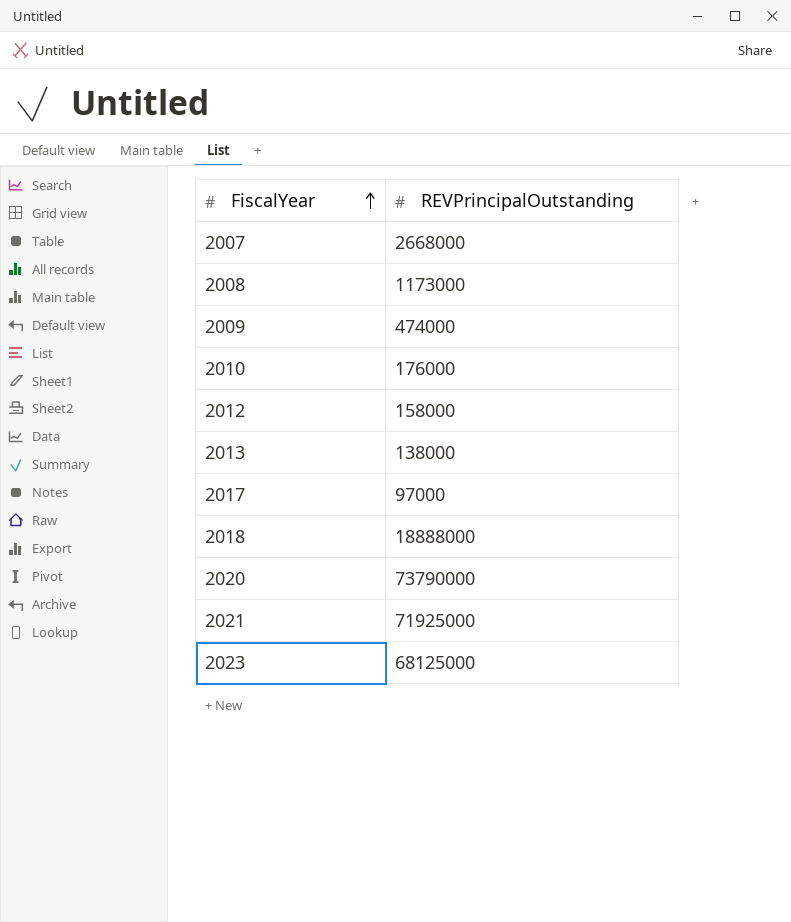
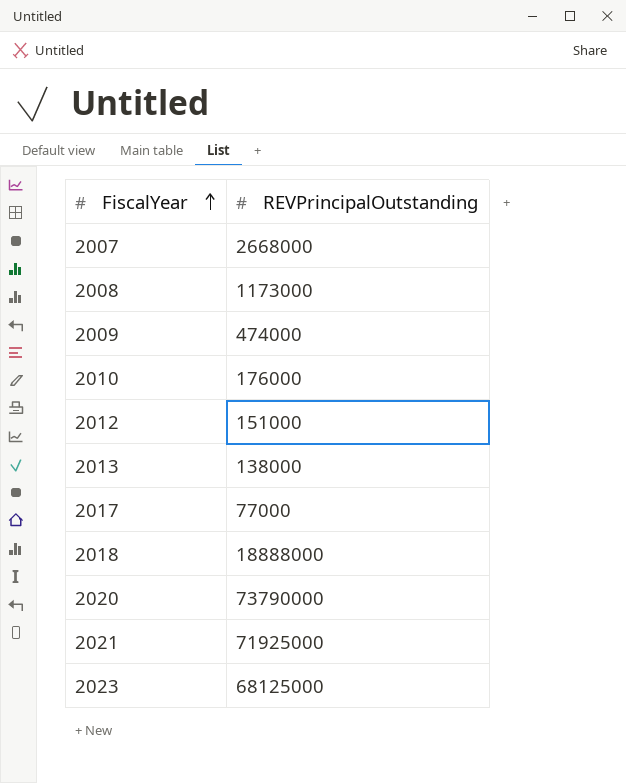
2012 | REVPrincipalOutstanding: 158000 -> 151000
2017 | REVPrincipalOutstanding: 97000 -> 77000

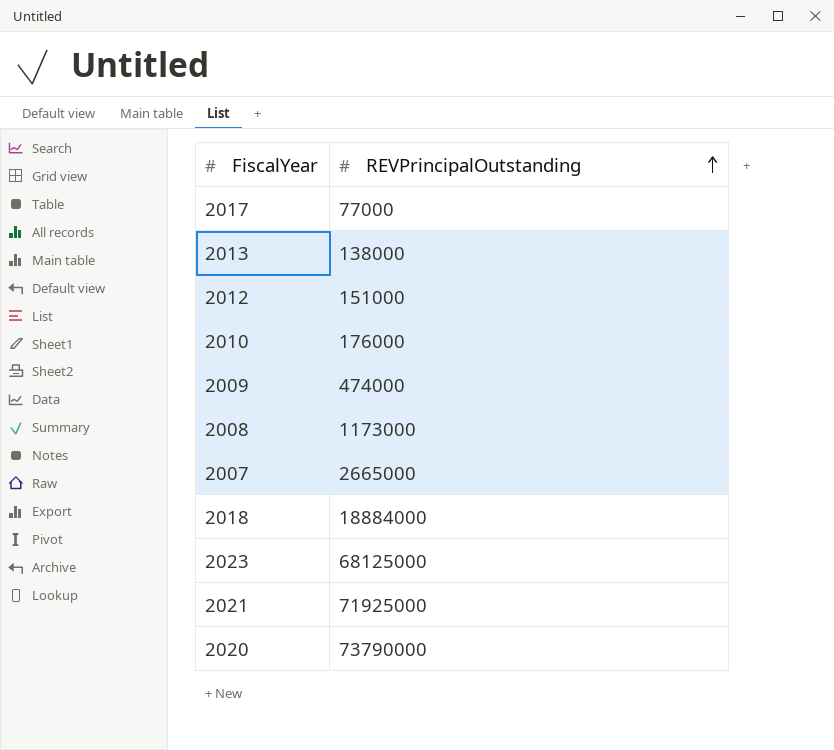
row order: FiscalYear ascending -> REVPrincipalOutstanding ascending
2007 | REVPrincipalOutstanding: 2668000 -> 2665000
2018 | REVPrincipalOutstanding: 18888000 -> 18884000

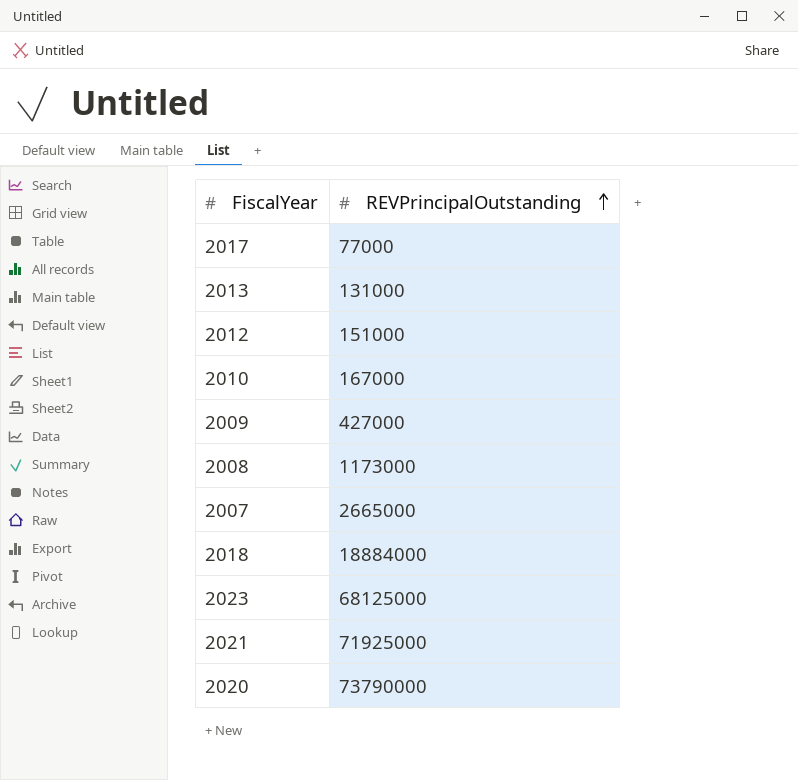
2013 | REVPrincipalOutstanding: 138000 -> 131000
2010 | REVPrincipalOutstanding: 176000 -> 167000
2009 | REVPrincipalOutstanding: 474000 -> 427000

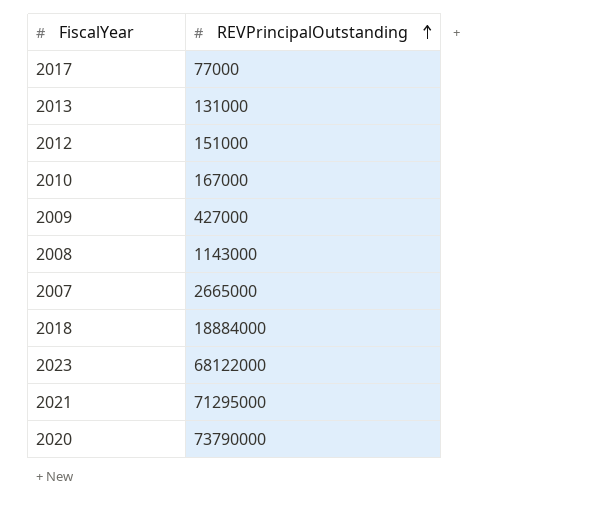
2008 | REVPrincipalOutstanding: 1173000 -> 1143000
2023 | REVPrincipalOutstanding: 68125000 -> 68122000
2021 | REVPrincipalOutstanding: 71925000 -> 71295000

